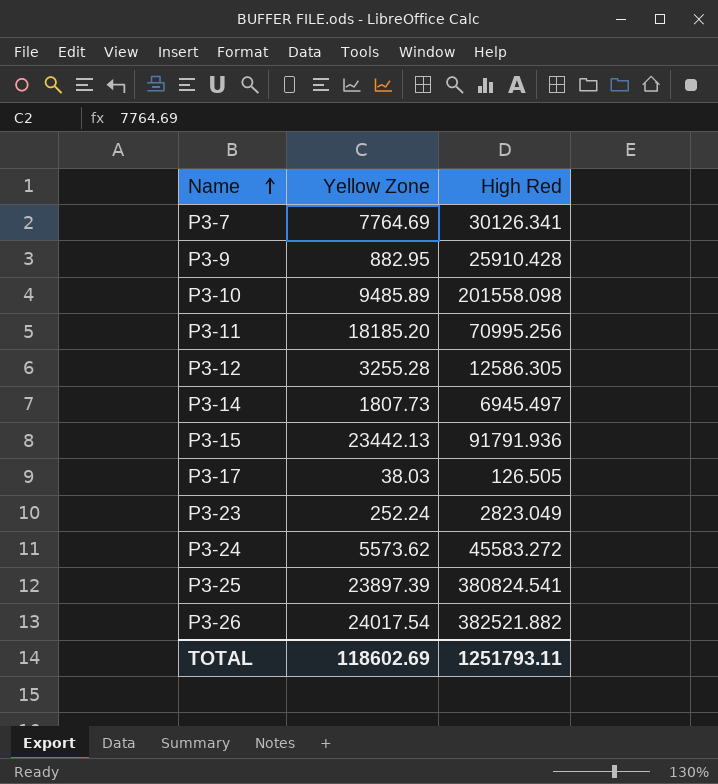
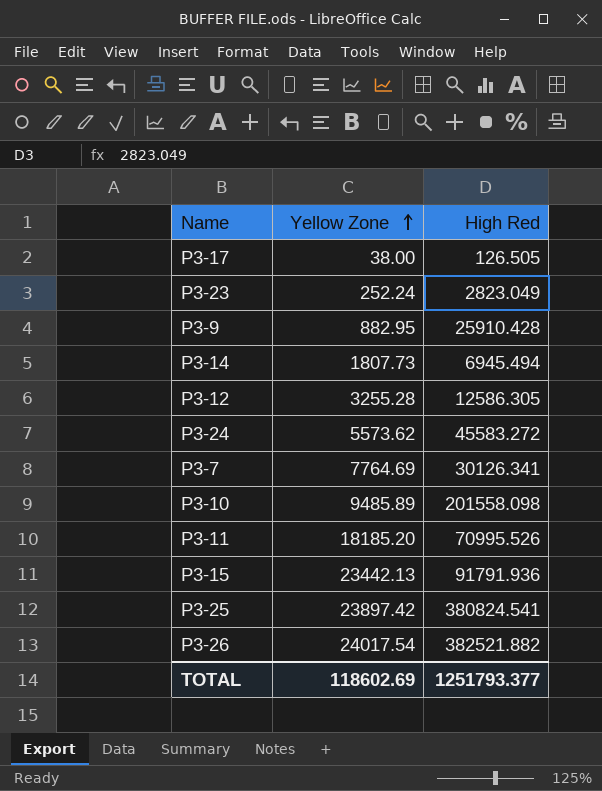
row order: Name ascending -> Yellow Zone ascending
P3-17 | Yellow Zone: 38.03 -> 38.00
P3-14 | High Red: 6945.497 -> 6945.494
P3-11 | High Red: 70995.256 -> 70995.526
P3-25 | Yellow Zone: 23897.39 -> 23897.42
TOTAL | High Red: 1251793.11 -> 1251793.377

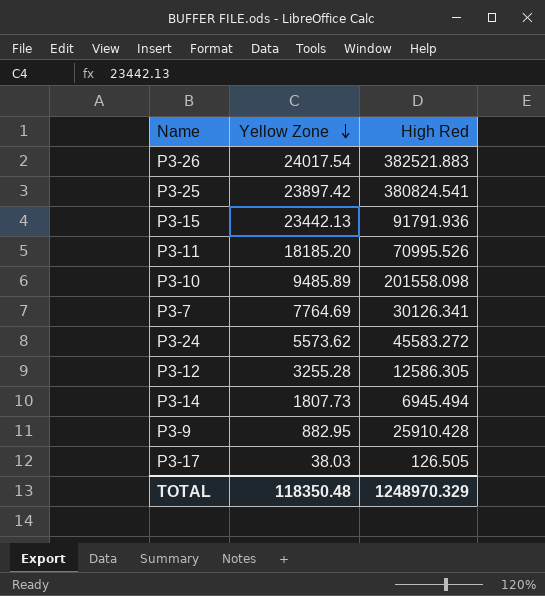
row order: Yellow Zone ascending -> Yellow Zone descending
row P3-23: 252.24 | 2823.049 -> none
P3-26 | High Red: 382521.882 -> 382521.883
P3-17 | Yellow Zone: 38.00 -> 38.03
TOTAL | Yellow Zone: 118602.69 -> 118350.48
TOTAL | High Red: 1251793.377 -> 1248970.329

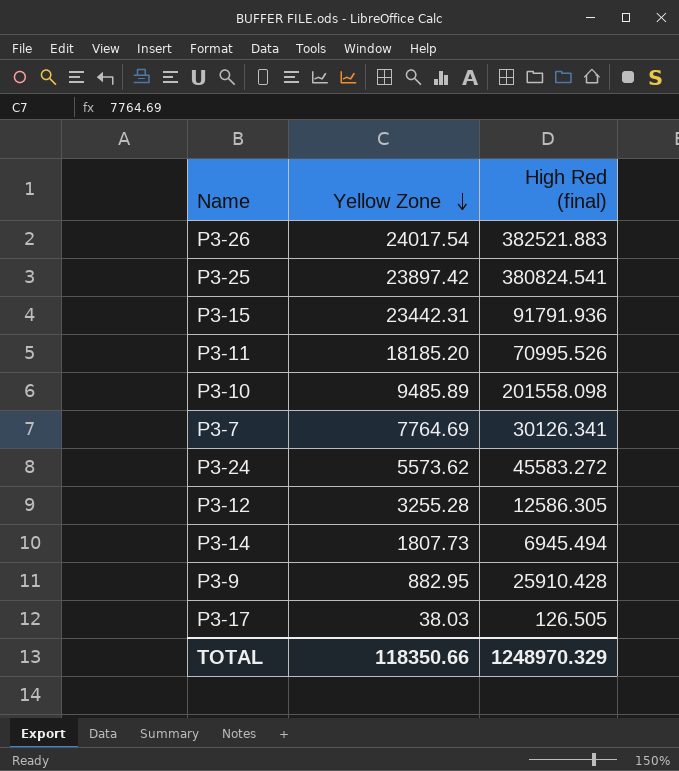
column name: High Red -> High Red (final)
P3-15 | Yellow Zone: 23442.13 -> 23442.31
TOTAL | Yellow Zone: 118350.48 -> 118350.66

